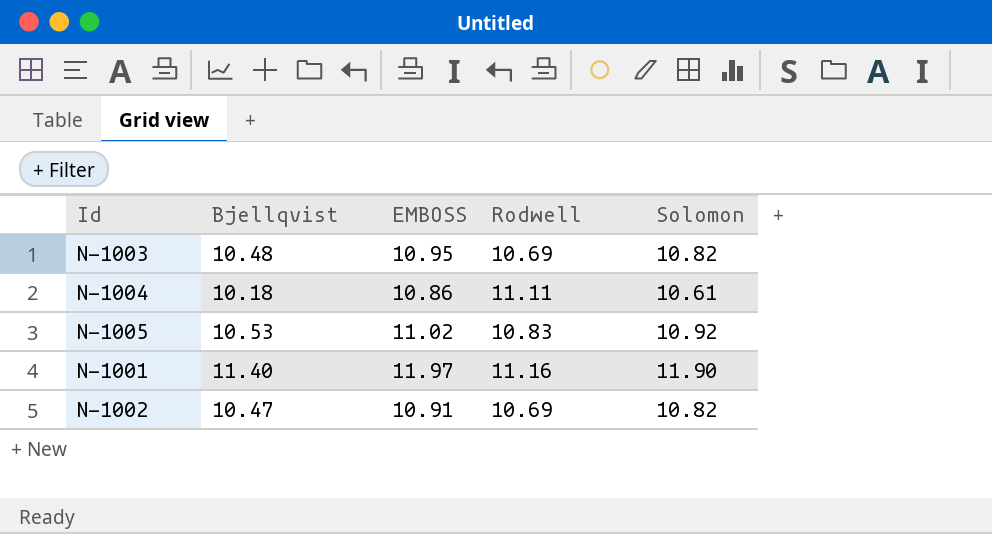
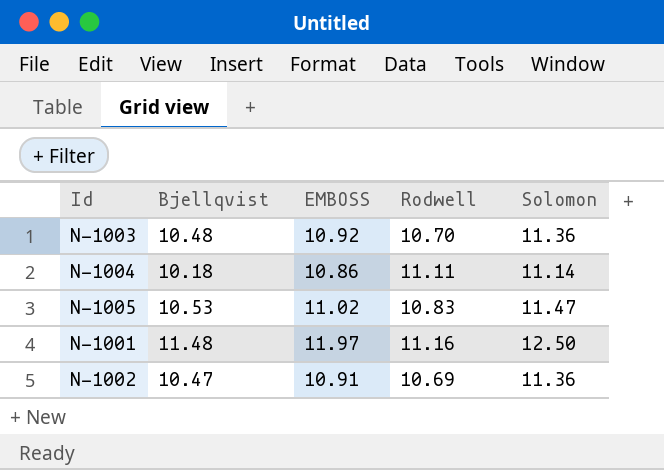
N-1003 | EMBOSS: 10.95 -> 10.92
N-1003 | Rodwell: 10.69 -> 10.70
N-1003 | Solomon: 10.82 -> 11.36
N-1004 | Solomon: 10.61 -> 11.14
N-1005 | Solomon: 10.92 -> 11.47
N-1001 | Bjellqvist: 11.40 -> 11.48
N-1001 | Solomon: 11.90 -> 12.50
N-1002 | Solomon: 10.82 -> 11.36

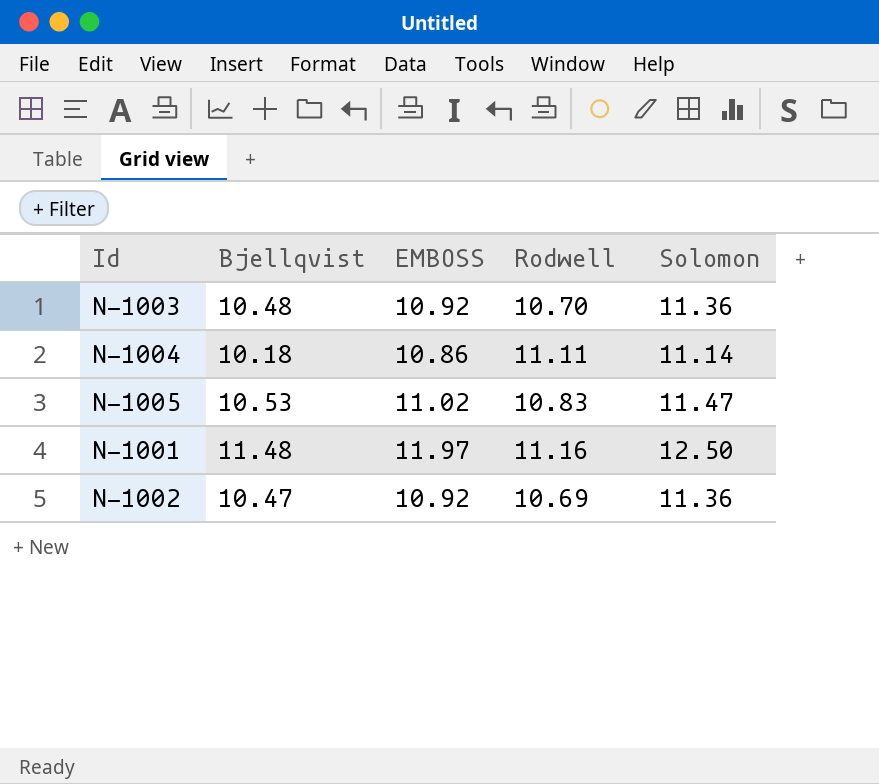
N-1002 | EMBOSS: 10.91 -> 10.92

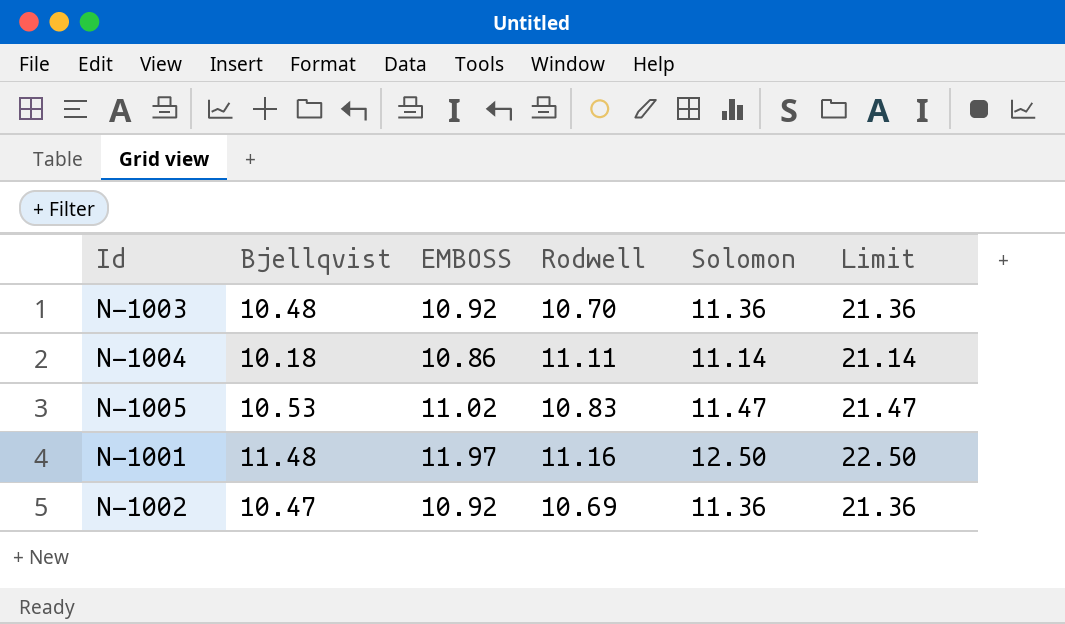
column Limit | formula: none -> [Solomon] + 10

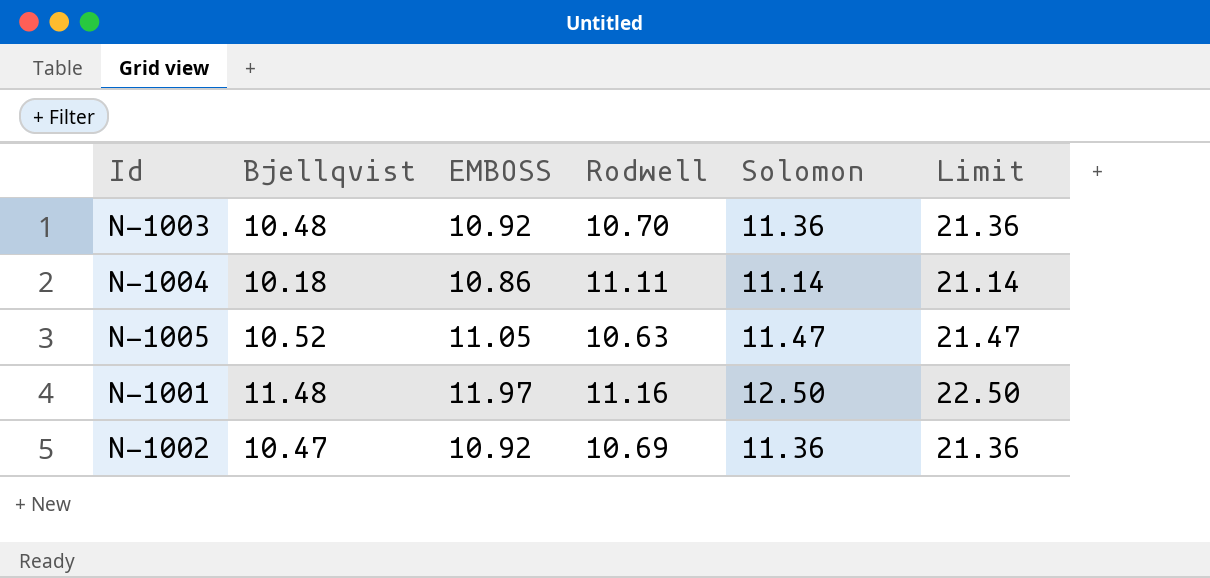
N-1005 | Bjellqvist: 10.53 -> 10.52
N-1005 | EMBOSS: 11.02 -> 11.05
N-1005 | Rodwell: 10.83 -> 10.63

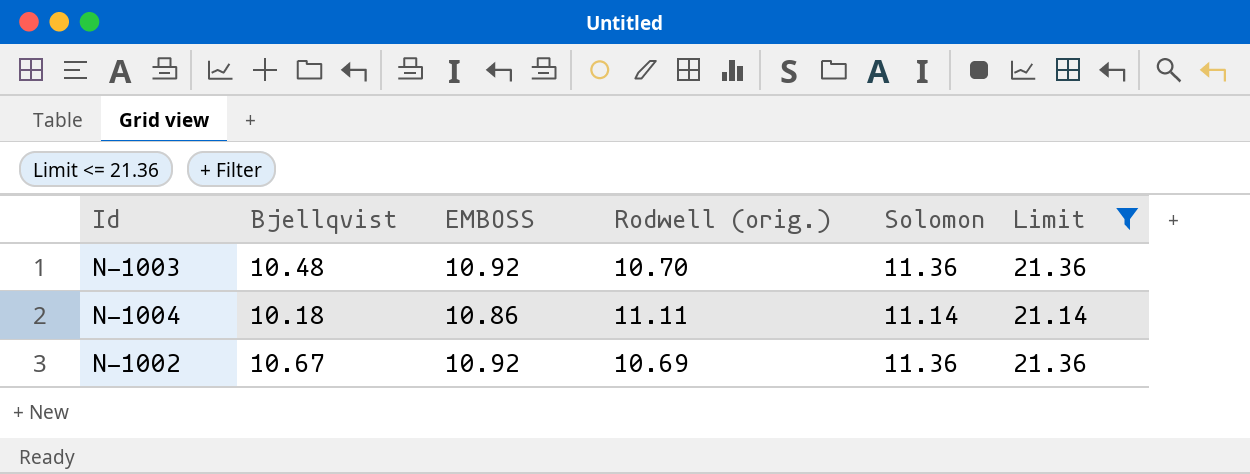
filter: none -> Limit <= 21.36
column name: Rodwell -> Rodwell (orig.)
N-1002 | Bjellqvist: 10.47 -> 10.67

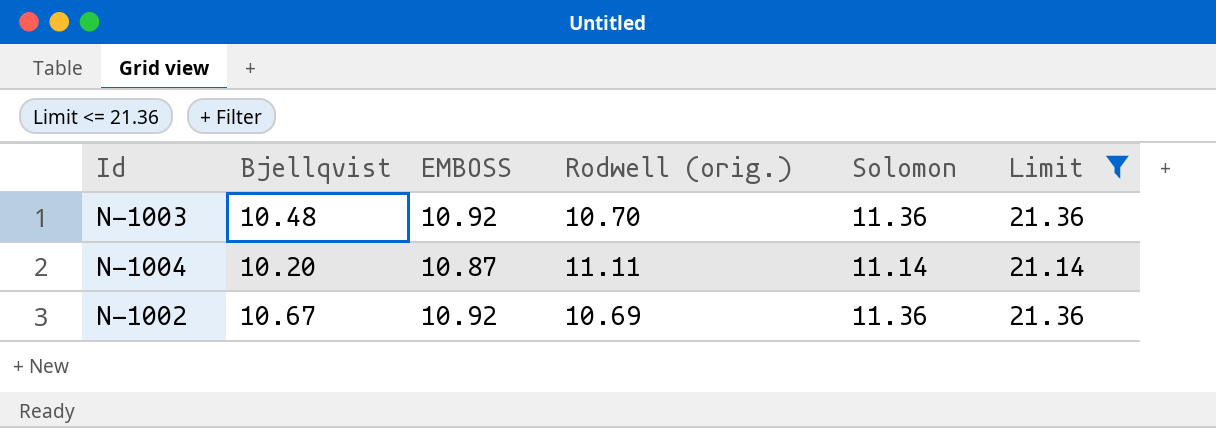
N-1004 | Bjellqvist: 10.18 -> 10.20
N-1004 | EMBOSS: 10.86 -> 10.87

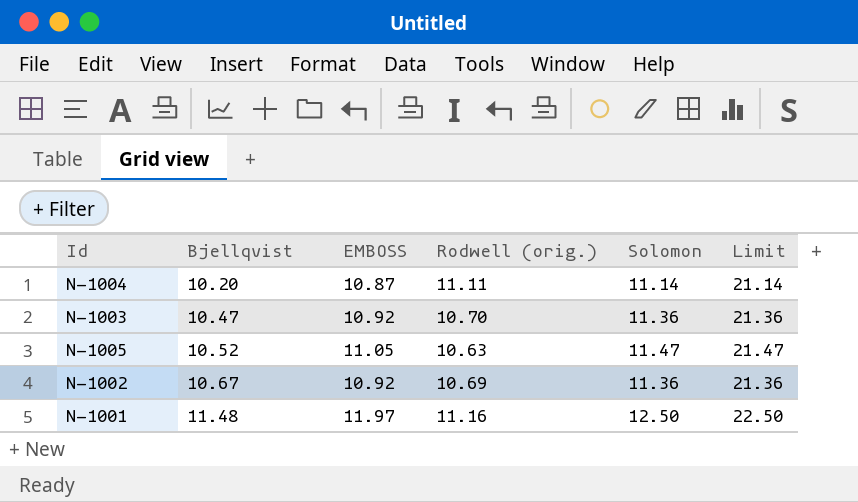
filter: Limit <= 21.36 -> none
row order: none -> Bjellqvist ascending
N-1003 | Bjellqvist: 10.48 -> 10.47

